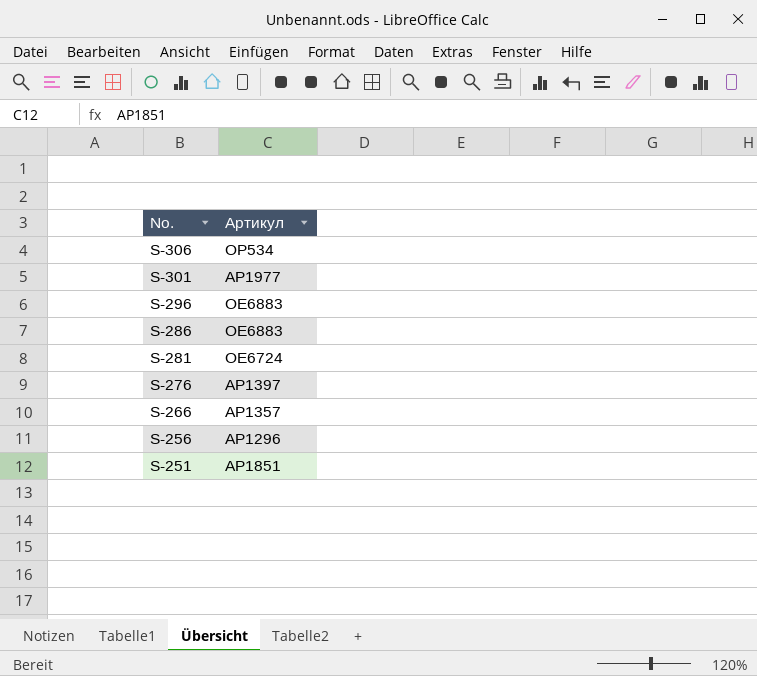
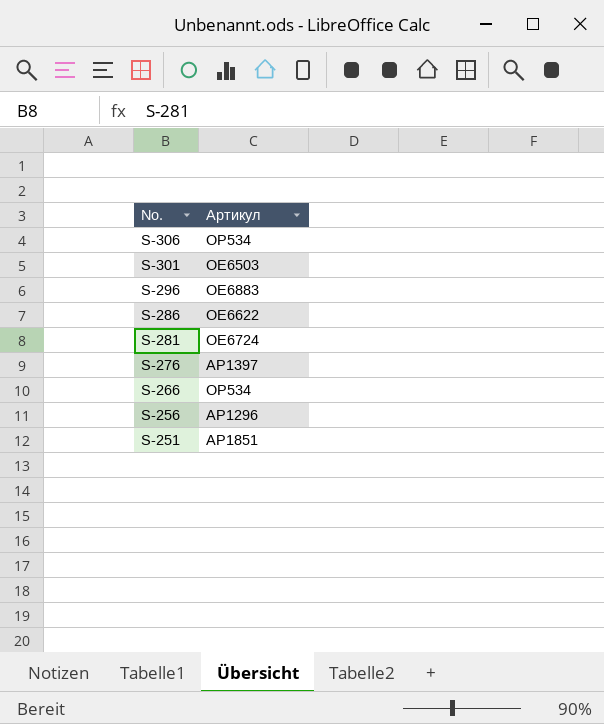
S-301 | Артикул: AP1977 -> OE6503
S-286 | Артикул: OE6883 -> OE6622
S-266 | Артикул: AP1357 -> OP534

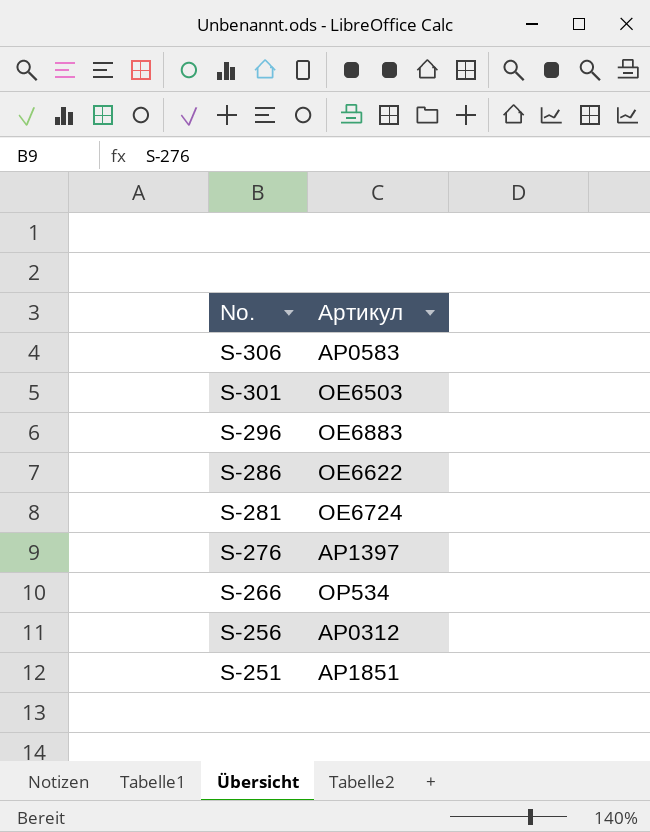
S-306 | Артикул: OP534 -> AP0583
S-256 | Артикул: AP1296 -> AP0312

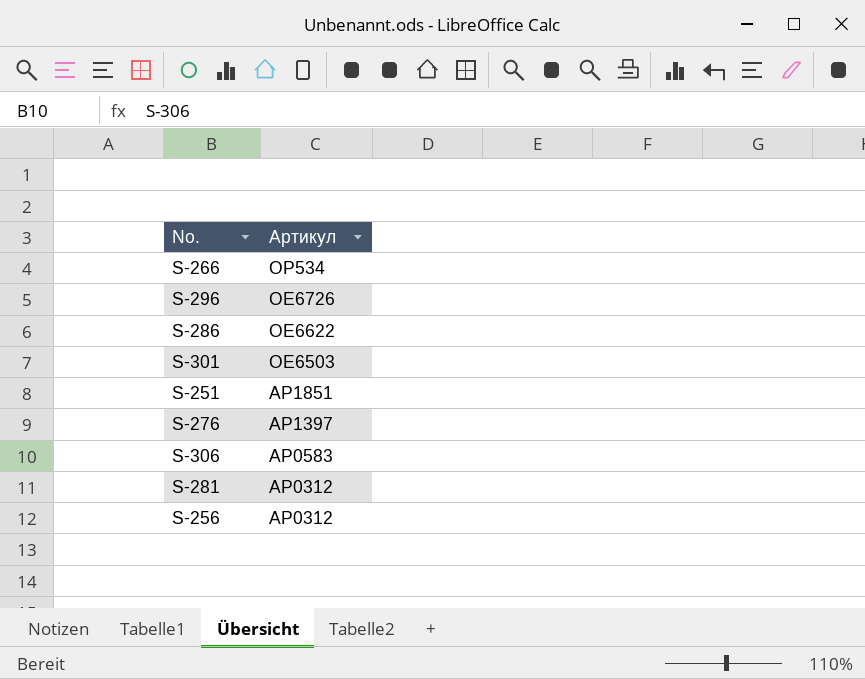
row order: No. descending -> Артикул descending
S-296 | Артикул: OE6883 -> OE6726
S-281 | Артикул: OE6724 -> AP0312

